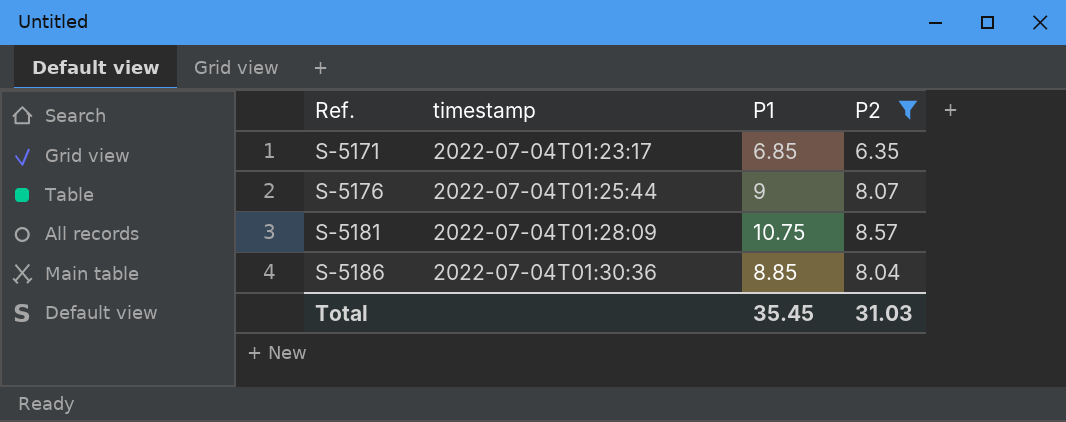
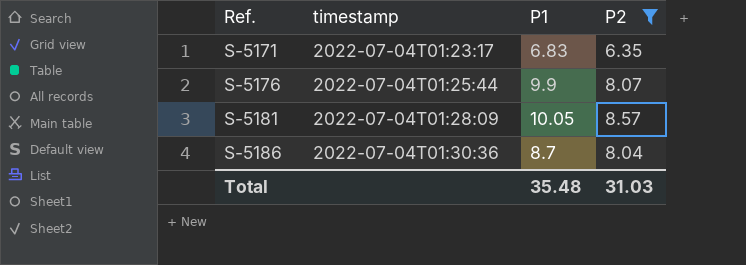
S-5171 | P1: 6.85 -> 6.83
S-5176 | P1: 9 -> 9.9
S-5181 | P1: 10.75 -> 10.05
S-5186 | P1: 8.85 -> 8.7
Total | P1: 35.45 -> 35.48

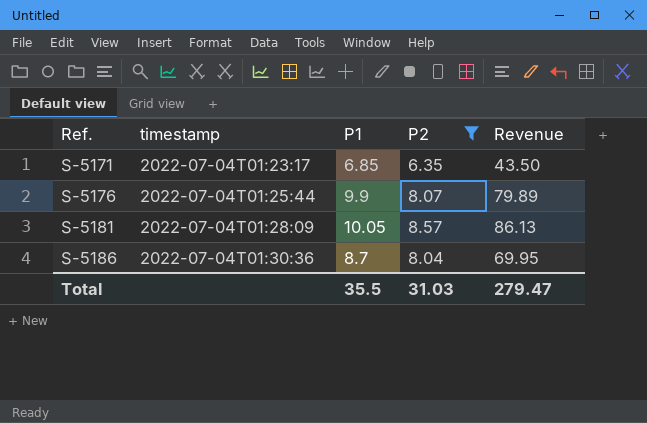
column Revenue | formula: none -> [P1] * [P2]
S-5171 | P1: 6.83 -> 6.85
Total | P1: 35.48 -> 35.5

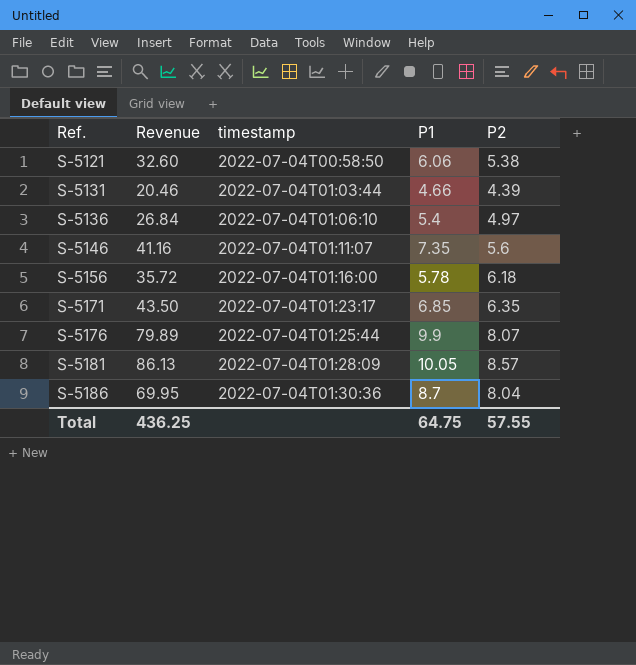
filter: P2 >= 6.35 -> none
column Revenue | position: 5 -> 2
Total | Revenue: 279.47 -> 436.25
Total | P1: 35.5 -> 64.75
Total | P2: 31.03 -> 57.55

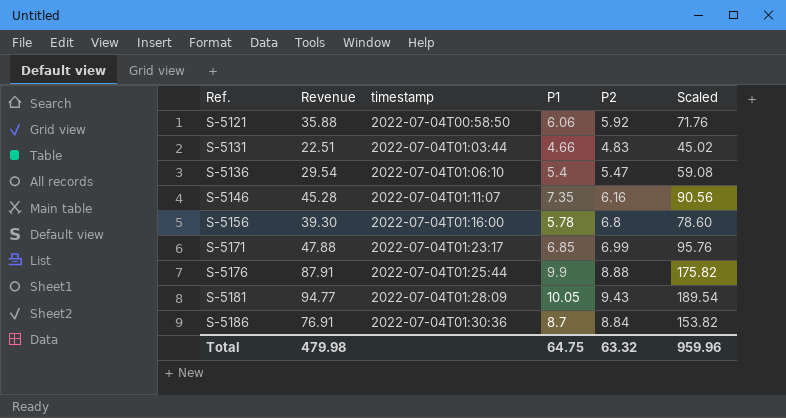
column Scaled | formula: none -> [Revenue] * 2
S-5121 | Revenue: 32.60 -> 35.88
S-5121 | P2: 5.38 -> 5.92
S-5131 | Revenue: 20.46 -> 22.51
S-5131 | P2: 4.39 -> 4.83
S-5136 | Revenue: 26.84 -> 29.54
S-5136 | P2: 4.97 -> 5.47
S-5146 | Revenue: 41.16 -> 45.28
S-5146 | P2: 5.6 -> 6.16
S-5156 | Revenue: 35.72 -> 39.30
S-5156 | P2: 6.18 -> 6.8
S-5171 | Revenue: 43.50 -> 47.88
S-5171 | P2: 6.35 -> 6.99
S-5176 | Revenue: 79.89 -> 87.91
S-5176 | P2: 8.07 -> 8.88
S-5181 | Revenue: 86.13 -> 94.77
S-5181 | P2: 8.57 -> 9.43
S-5186 | Revenue: 69.95 -> 76.91
S-5186 | P2: 8.04 -> 8.84
Total | Revenue: 436.25 -> 479.98
Total | P2: 57.55 -> 63.32

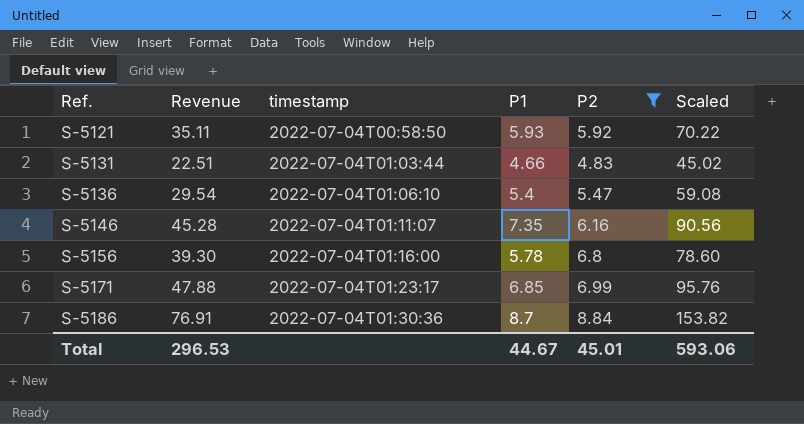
filter: none -> P2 <= 8.84
S-5121 | Revenue: 35.88 -> 35.11
S-5121 | P1: 6.06 -> 5.93
S-5121 | Scaled: 71.76 -> 70.22
Total | Revenue: 479.98 -> 296.53
Total | P1: 64.75 -> 44.67
Total | P2: 63.32 -> 45.01
Total | Scaled: 959.96 -> 593.06

